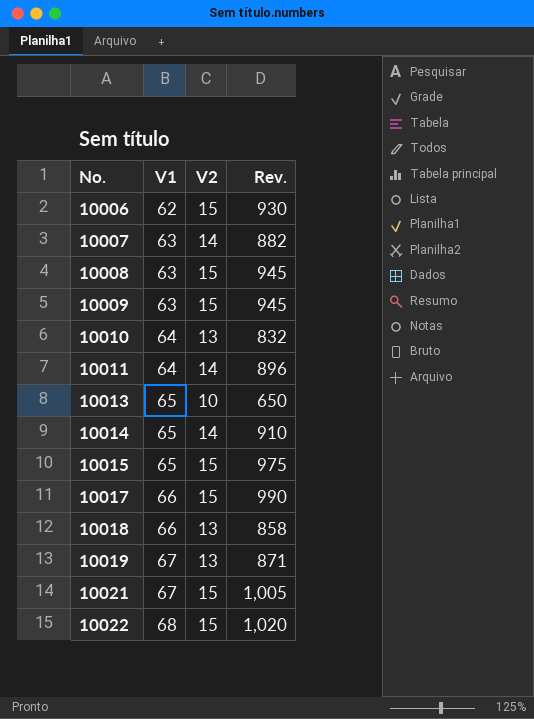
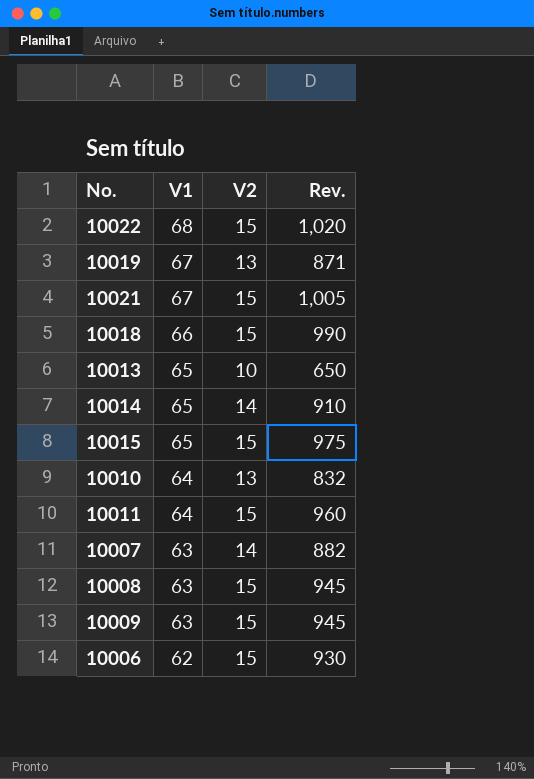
row order: No. ascending -> V1 descending
row 10017: 66 | 15 | 990 -> none
10018 | V2: 13 -> 15
10018 | Rev.: 858 -> 990
10011 | V2: 14 -> 15
10011 | Rev.: 896 -> 960

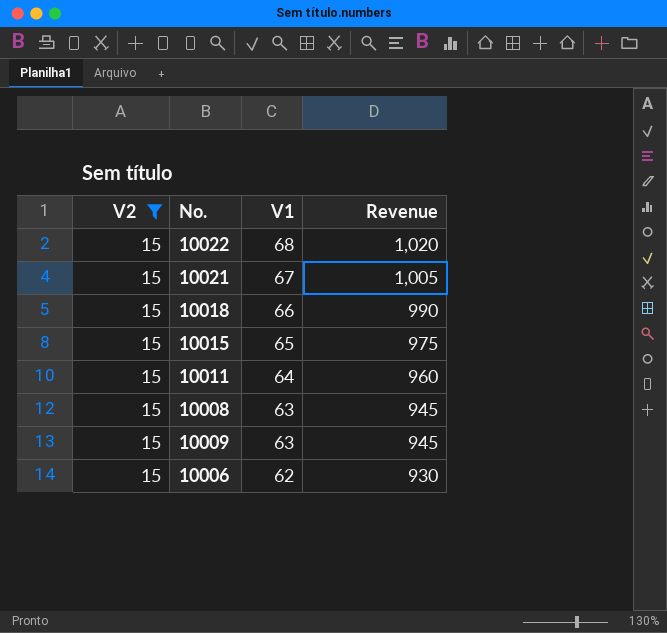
filter: none -> V2 = 15
column V2 | position: 3 -> 1
column name: Rev. -> Revenue

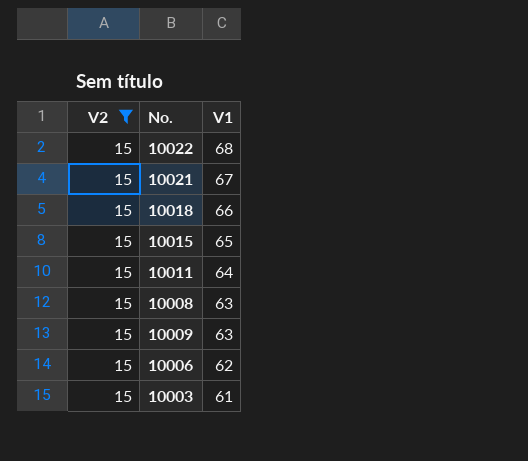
column Revenue | formula: [V2] * [V1] -> none
row 10003: none -> 15 | 61

